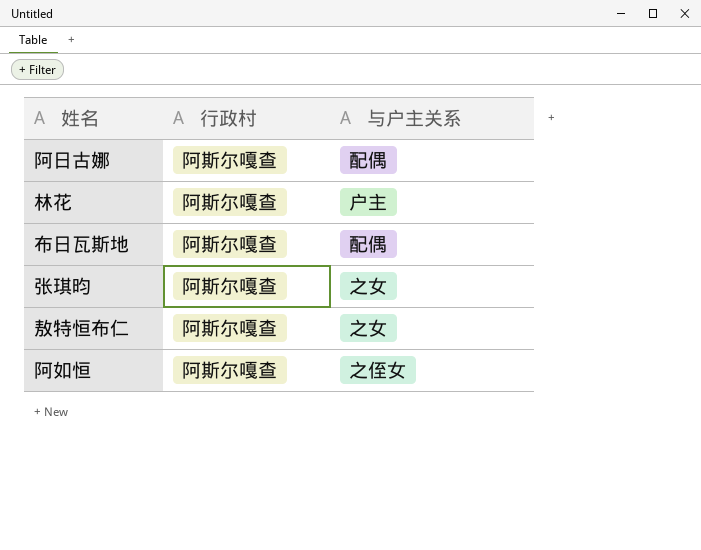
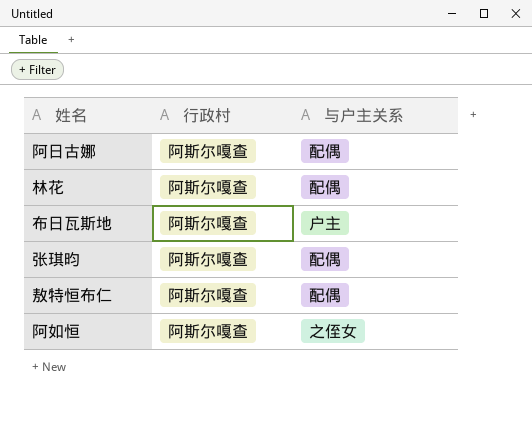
林花 | 与户主关系: 户主 -> 配偶
布日瓦斯地 | 与户主关系: 配偶 -> 户主
张琪昀 | 与户主关系: 之女 -> 配偶
敖特恒布仁 | 与户主关系: 之女 -> 配偶

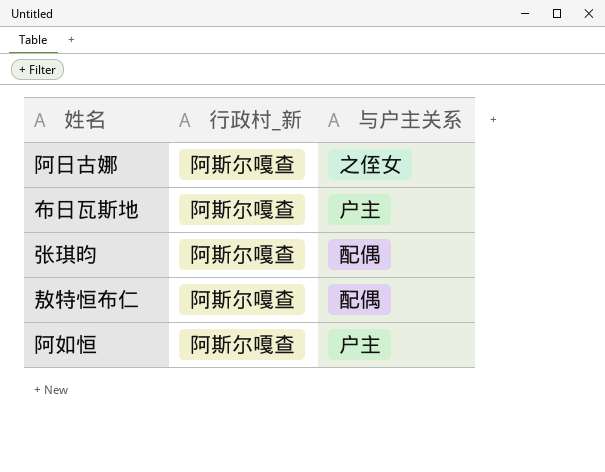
column name: 行政村 -> 行政村_新
row 林花: 阿斯尔嘎查 | 配偶 -> none
阿日古娜 | 与户主关系: 配偶 -> 之侄女
阿如恒 | 与户主关系: 之侄女 -> 户主

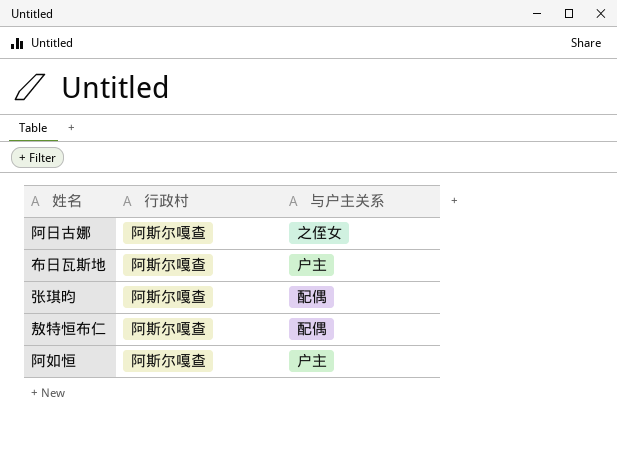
column name: 行政村_新 -> 行政村

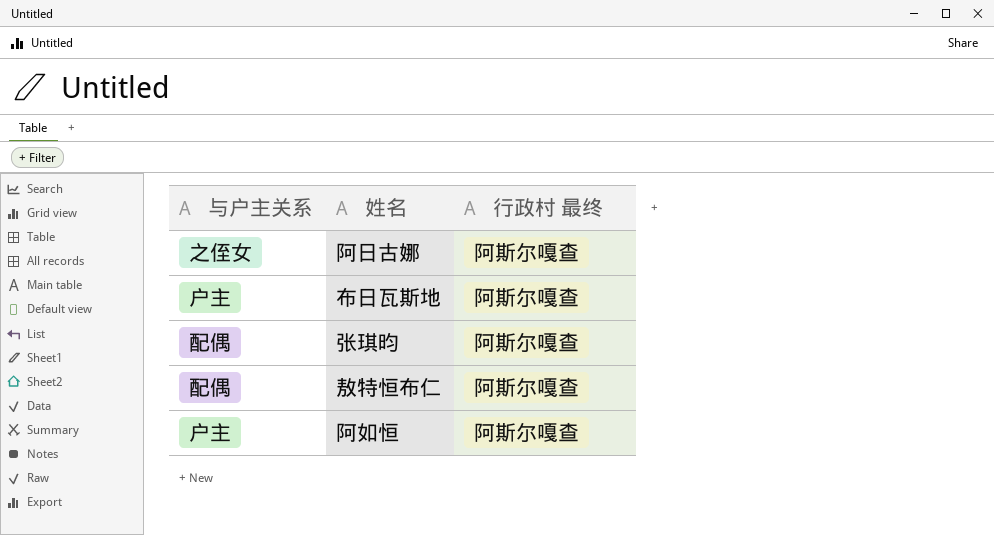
column 与户主关系 | position: 3 -> 1
column name: 行政村 -> 行政村 最终

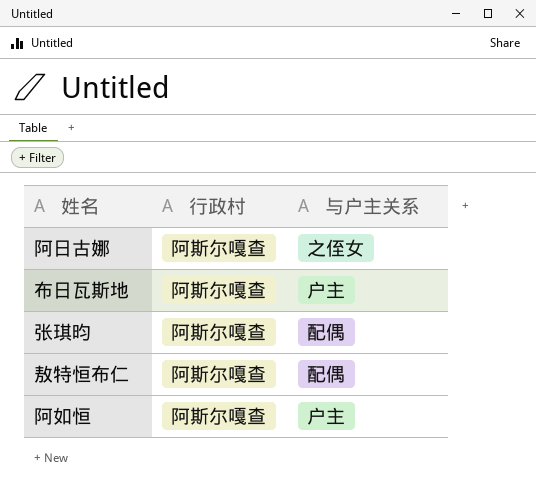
column name: 行政村 最终 -> 行政村
column 与户主关系 | position: 1 -> 3

